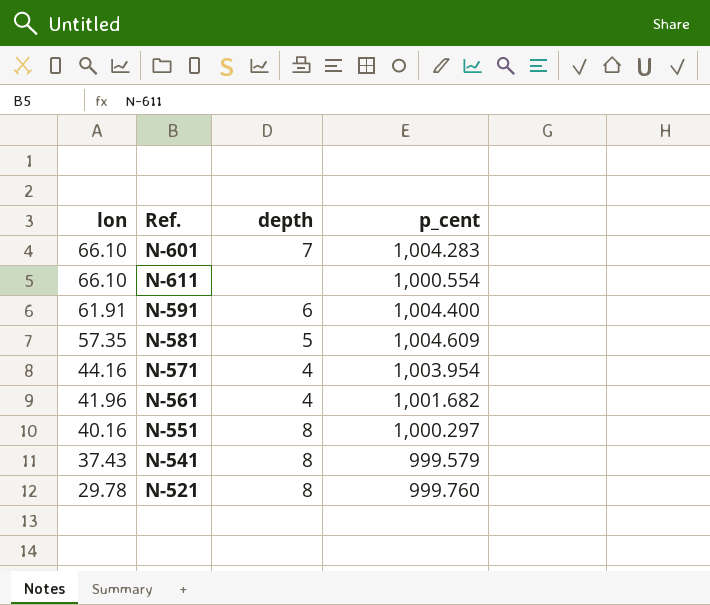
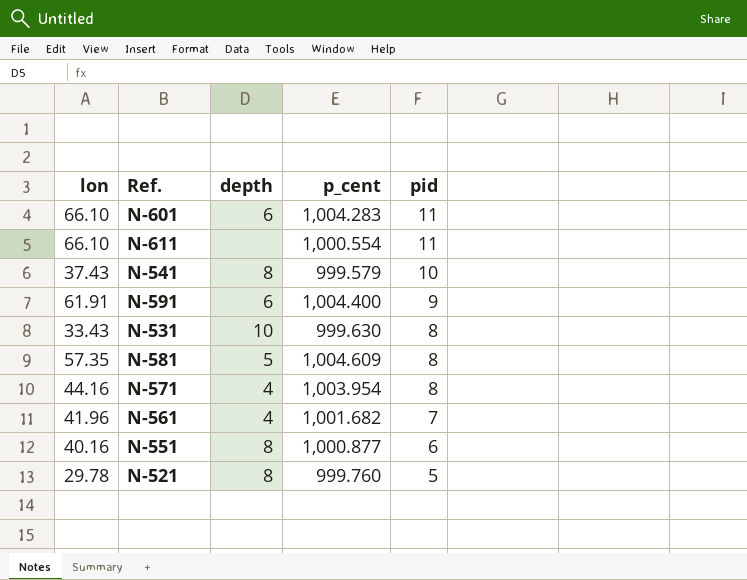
row order: lon descending -> pid descending
column pid | position: none -> 5
N-601 | depth: 7 -> 6
row N-531: none -> 33.43 | 10 | 999.630 | 8
N-551 | p_cent: 1,000.297 -> 1,000.877

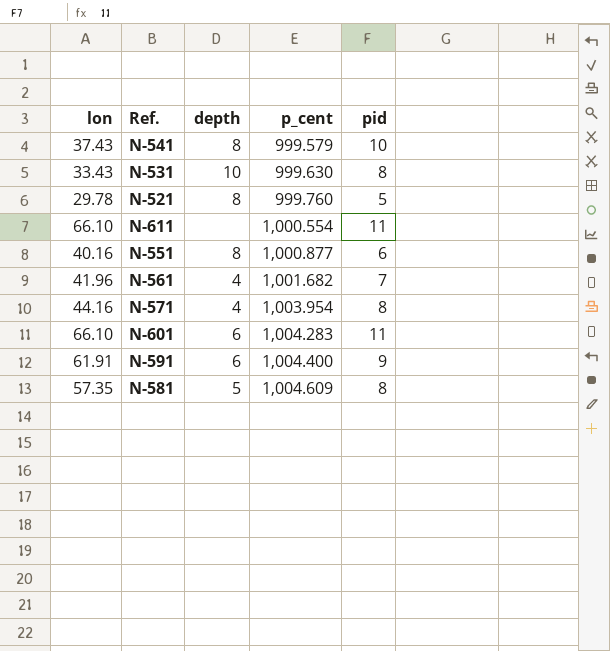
row order: pid descending -> p_cent ascending

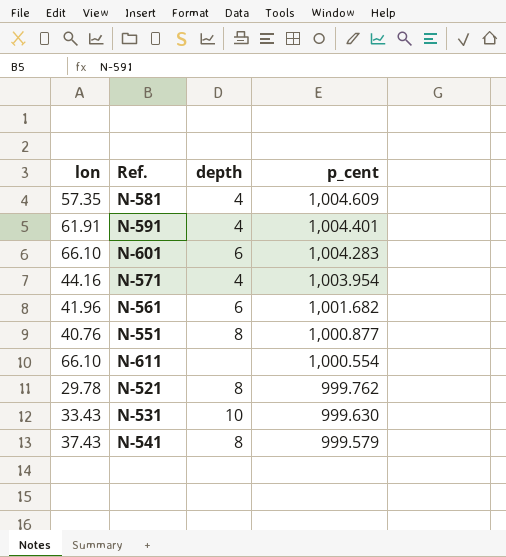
row order: p_cent ascending -> p_cent descending
column pid | position: 5 -> none
N-581 | depth: 5 -> 4
N-591 | depth: 6 -> 4
N-591 | p_cent: 1,004.400 -> 1,004.401
N-561 | depth: 4 -> 6
N-551 | lon: 40.16 -> 40.76
N-521 | p_cent: 999.760 -> 999.762

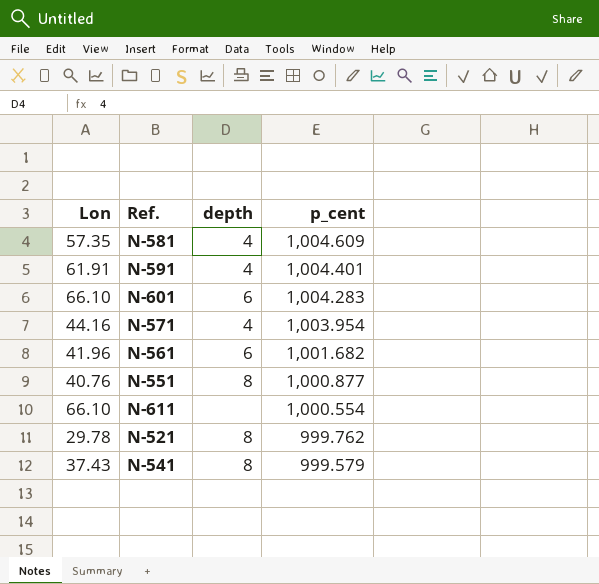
column name: lon -> Lon
row N-531: 33.43 | 10 | 999.630 -> none

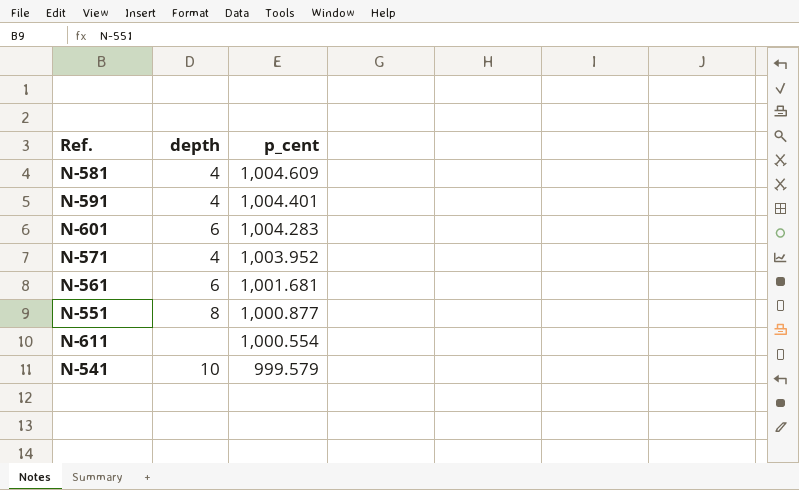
column Lon | position: 1 -> none
row N-521: 29.78 | 8 | 999.762 -> none
N-571 | p_cent: 1,003.954 -> 1,003.952
N-561 | p_cent: 1,001.682 -> 1,001.681
N-541 | depth: 8 -> 10

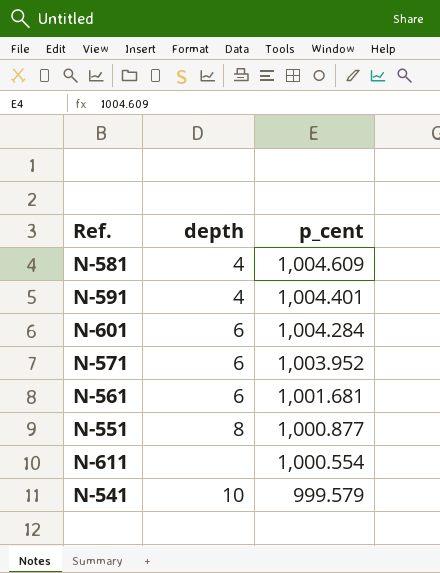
N-601 | p_cent: 1,004.283 -> 1,004.284
N-571 | depth: 4 -> 6

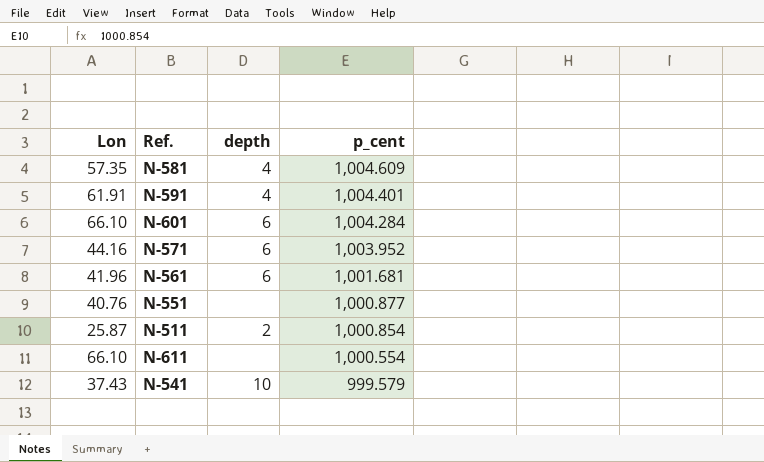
column Lon | position: none -> 1
N-551 | depth: 8 -> none
row N-511: none -> 25.87 | 2 | 1,000.854

